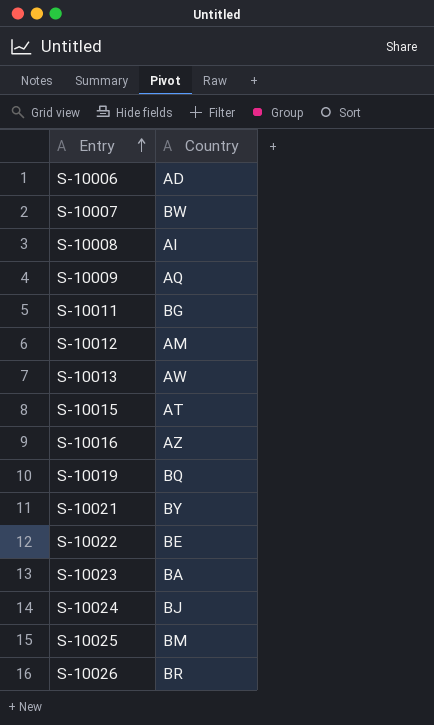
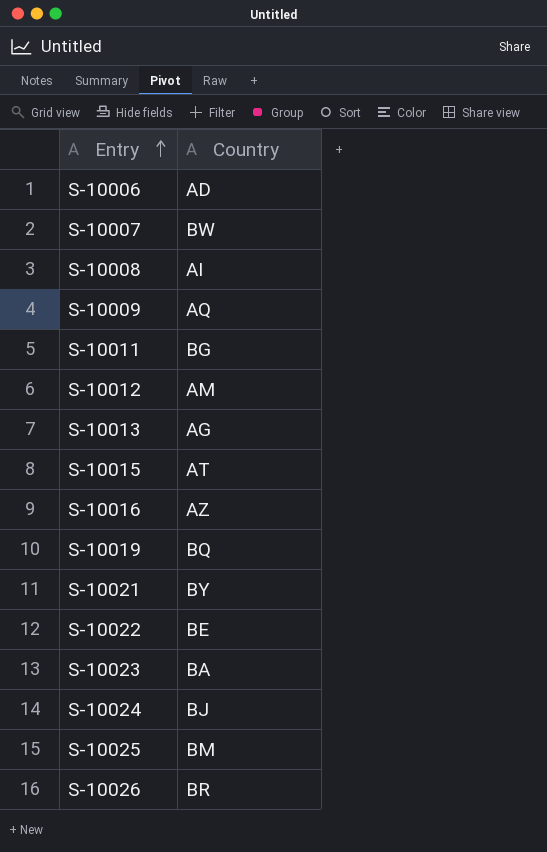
S-10013 | Country: AW -> AG

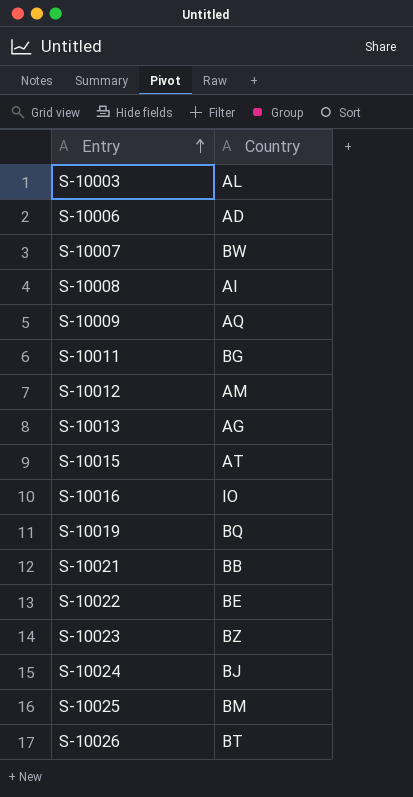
row S-10003: none -> AL
S-10016 | Country: AZ -> IO
S-10021 | Country: BY -> BB
S-10023 | Country: BA -> BZ
S-10026 | Country: BR -> BT

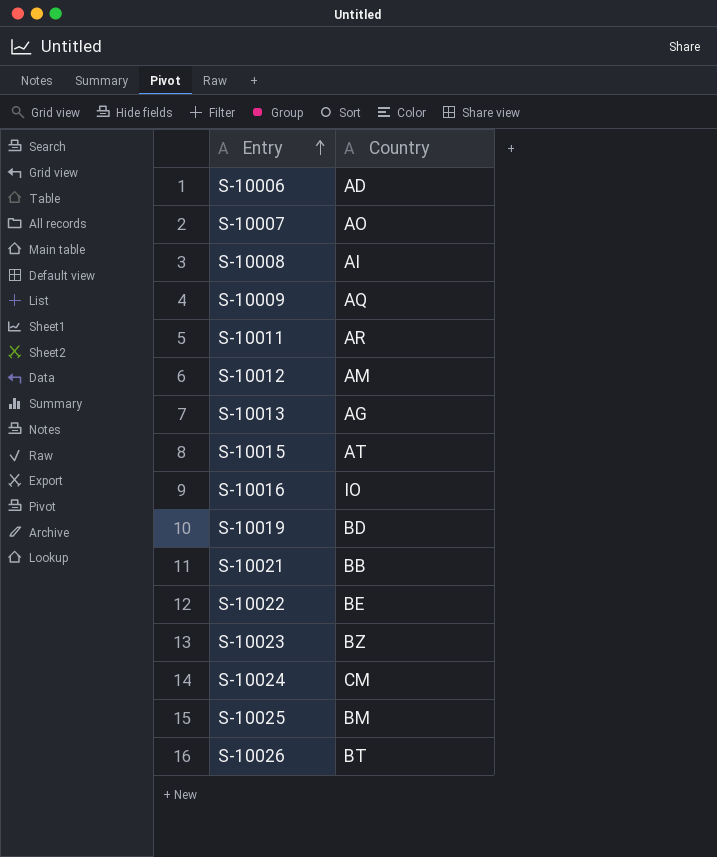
row S-10003: AL -> none
S-10007 | Country: BW -> AO
S-10011 | Country: BG -> AR
S-10019 | Country: BQ -> BD
S-10024 | Country: BJ -> CM

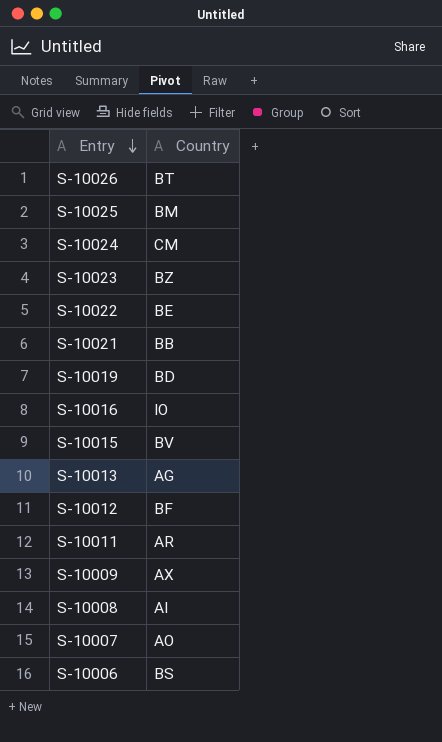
row order: Entry ascending -> Entry descending
S-10015 | Country: AT -> BV
S-10012 | Country: AM -> BF
S-10009 | Country: AQ -> AX
S-10006 | Country: AD -> BS

